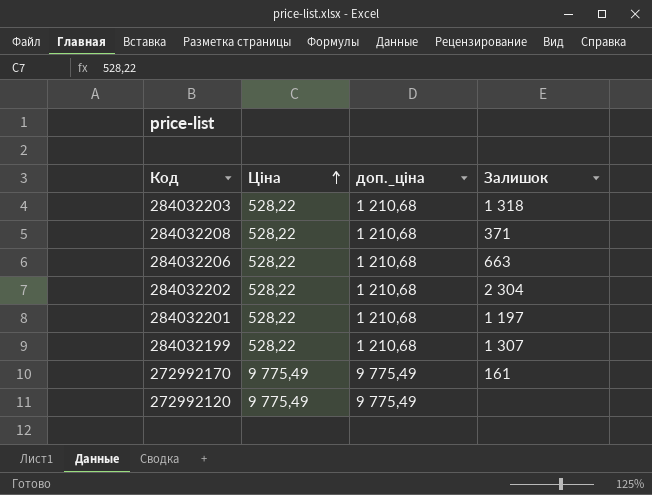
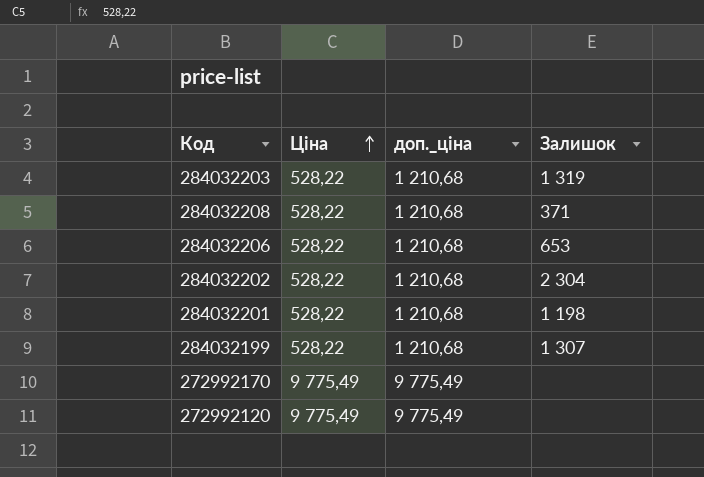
284032203 | Залишок: 1 318 -> 1 319
284032206 | Залишок: 663 -> 653
284032201 | Залишок: 1 197 -> 1 198
272992170 | Залишок: 161 -> none

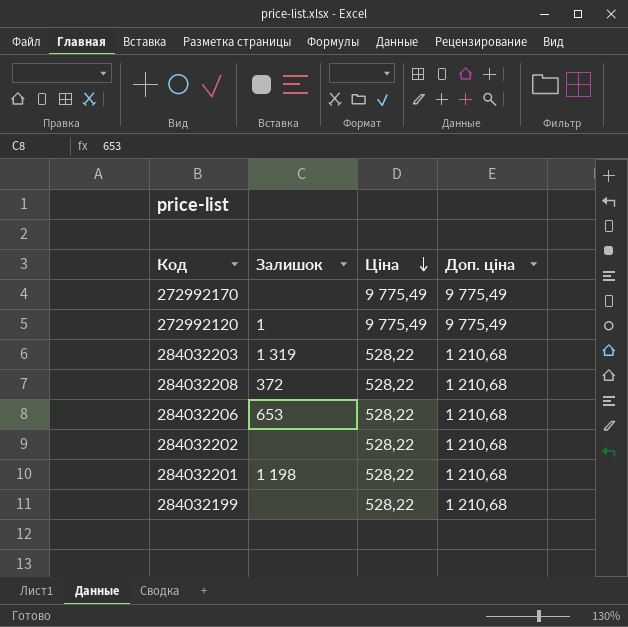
row order: Ціна ascending -> Ціна descending
column Залишок | position: 4 -> 2
column name: доп._ціна -> Доп. ціна
272992120 | Залишок: none -> 1
284032208 | Залишок: 371 -> 372
284032202 | Залишок: 2 304 -> none
284032199 | Залишок: 1 307 -> none

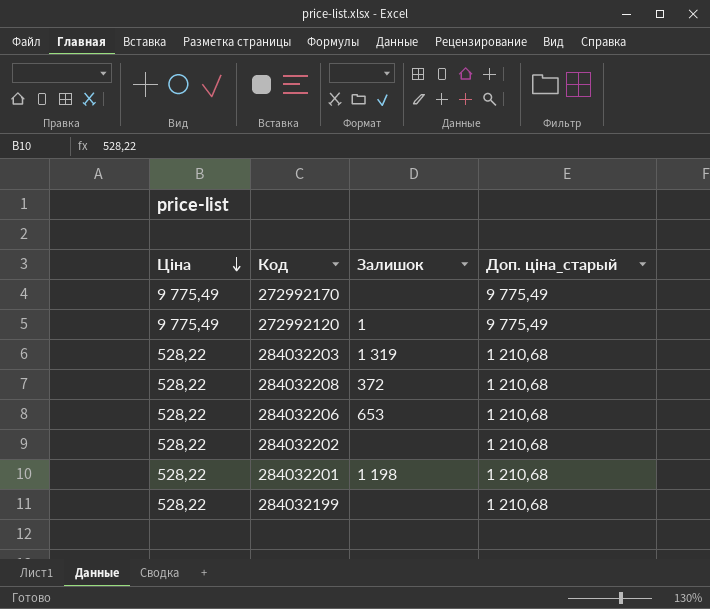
column Ціна | position: 3 -> 1
column name: Доп. ціна -> Доп. ціна_старый

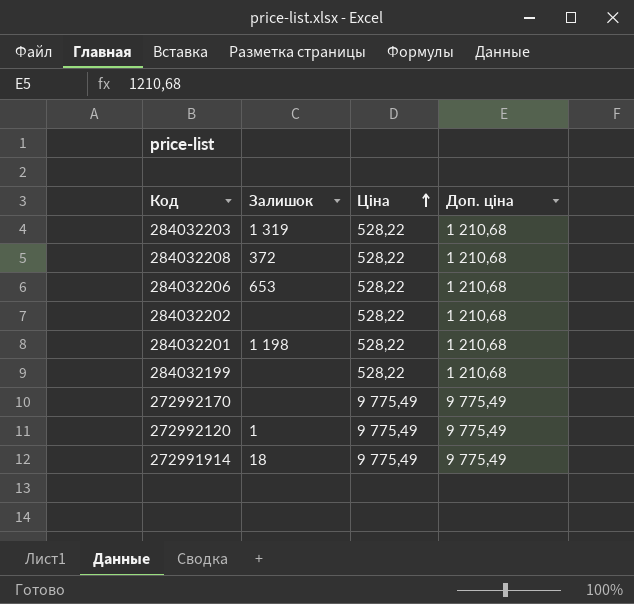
row order: Ціна descending -> Ціна ascending
column Ціна | position: 1 -> 3
column name: Доп. ціна_старый -> Доп. ціна
row 272991914: none -> 18 | 9 775,49 | 9 775,49

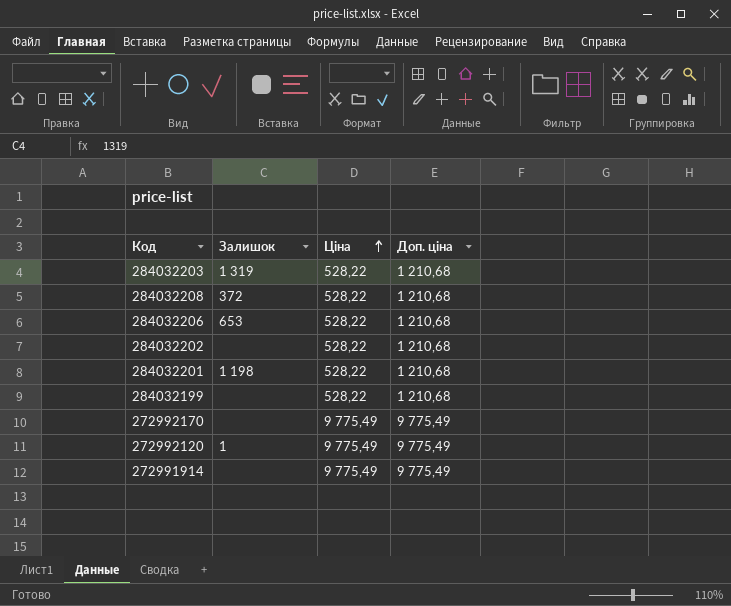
272991914 | Залишок: 18 -> none

